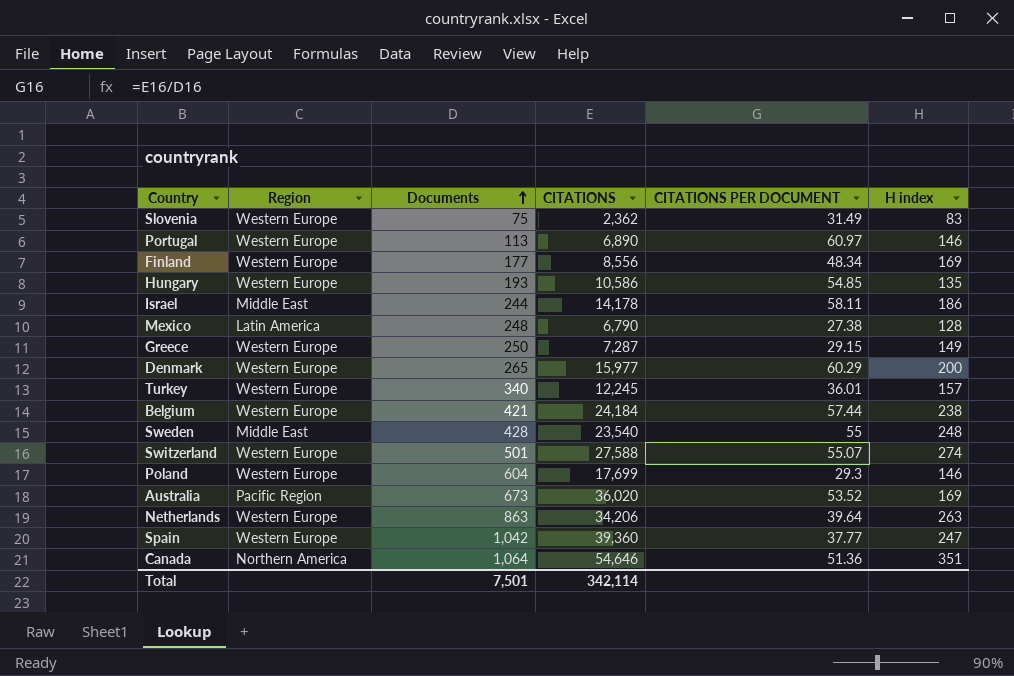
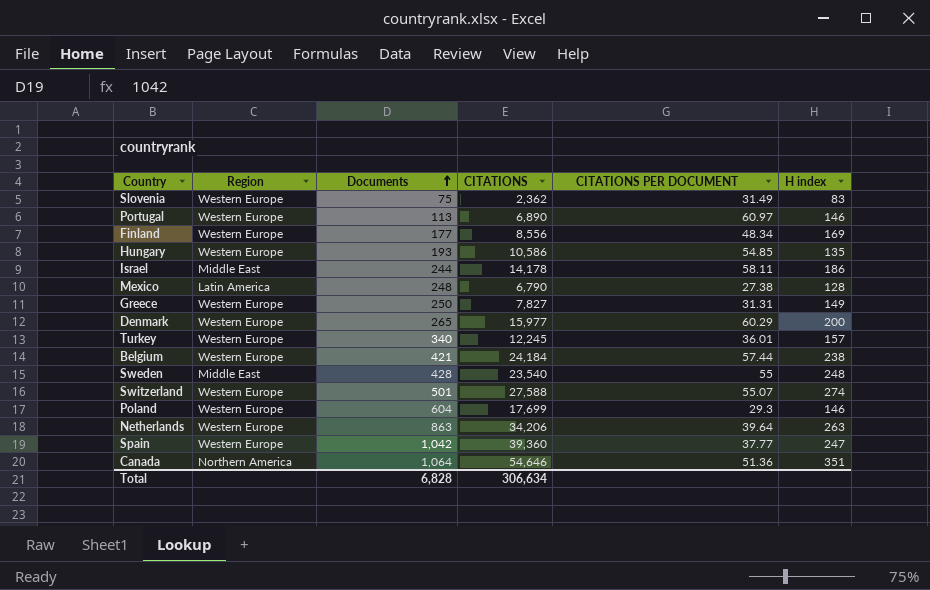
row Australia: Pacific Region | 673 | 36,020 | 53.52 | 169 -> none
Greece | CITATIONS: 7,287 -> 7,827
Greece | CITATIONS PER DOCUMENT: 29.15 -> 31.31
Total | Documents: 7,501 -> 6,828
Total | CITATIONS: 342,114 -> 306,634

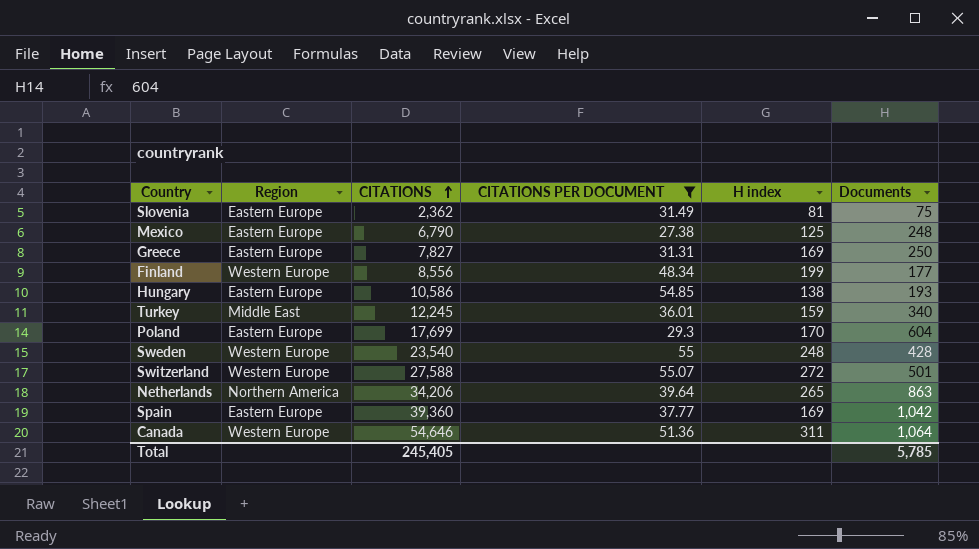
filter: none -> CITATIONS PER DOCUMENT <= 55.07
row order: Documents ascending -> CITATIONS ascending
column Documents | position: 3 -> 6
Slovenia | Region: Western Europe -> Eastern Europe
Slovenia | H index: 83 -> 81
Mexico | Region: Latin America -> Eastern Europe
Mexico | H index: 128 -> 125
Greece | Region: Western Europe -> Eastern Europe
Greece | H index: 149 -> 169
Finland | H index: 169 -> 199
Hungary | Region: Western Europe -> Eastern Europe
Hungary | H index: 135 -> 138
Turkey | Region: Western Europe -> Middle East
Turkey | H index: 157 -> 159
Poland | Region: Western Europe -> Eastern Europe
Poland | H index: 146 -> 170
Sweden | Region: Middle East -> Western Europe
Switzerland | H index: 274 -> 272
Netherlands | Region: Western Europe -> Northern America
Netherlands | H index: 263 -> 265
Spain | Region: Western Europe -> Eastern Europe
Spain | H index: 247 -> 169
Canada | Region: Northern America -> Western Europe
Canada | H index: 351 -> 311
Total | CITATIONS: 306,634 -> 245,405
Total | Documents: 6,828 -> 5,785

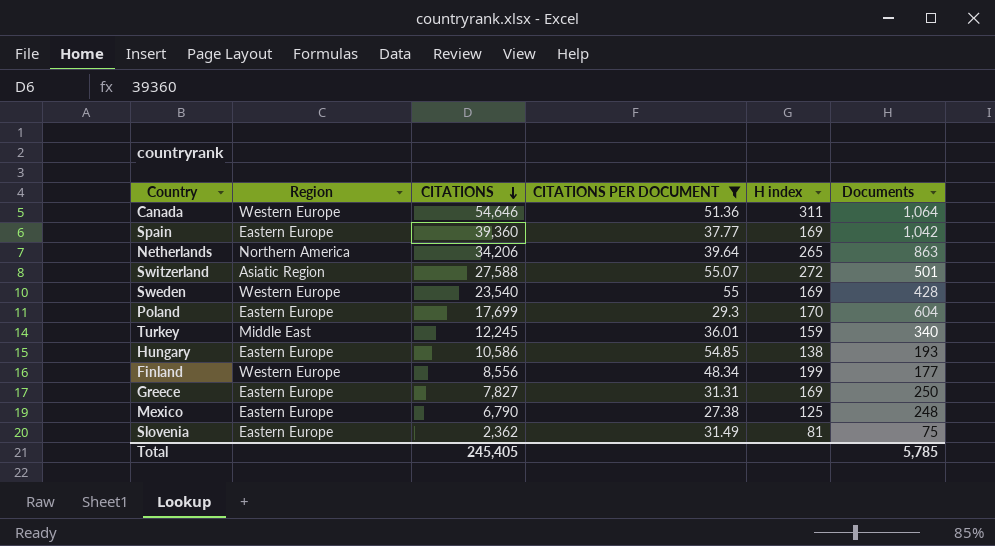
row order: CITATIONS ascending -> CITATIONS descending
Switzerland | Region: Western Europe -> Asiatic Region
Sweden | H index: 248 -> 169

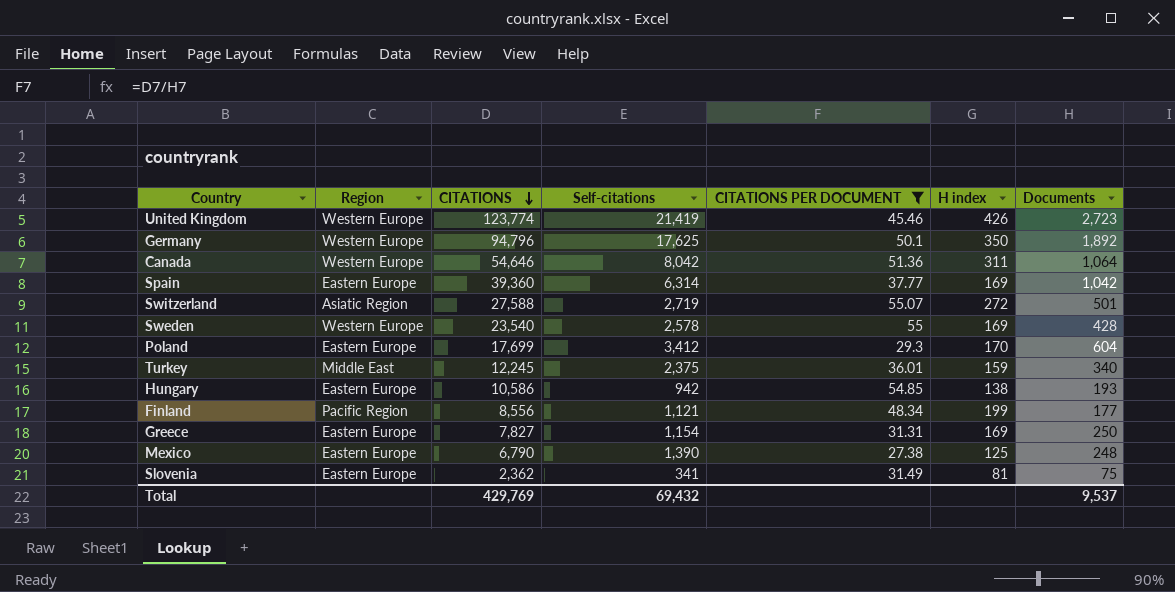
column Self-citations | position: none -> 4
row Netherlands: Northern America | 34,206 | 39.64 | 265 | 863 -> none
row United Kingdom: none -> Western Europe | 123,774 | 21,419 | 45.46 | 426 | 2,723
row Germany: none -> Western Europe | 94,796 | 17,625 | 50.1 | 350 | 1,892
Finland | Region: Western Europe -> Pacific Region
Total | CITATIONS: 245,405 -> 429,769
Total | Documents: 5,785 -> 9,537

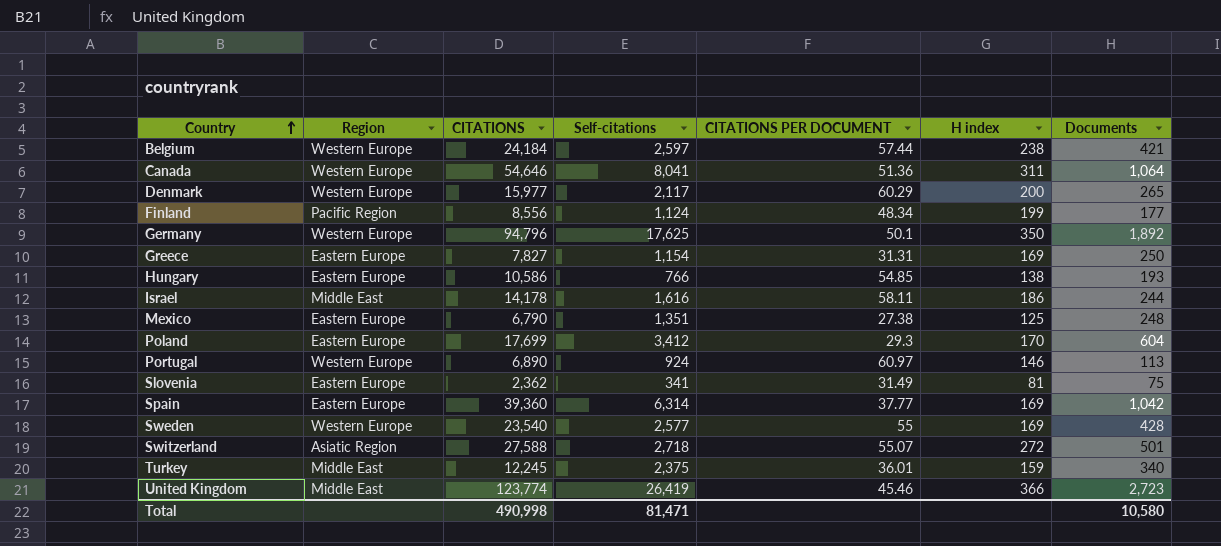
filter: CITATIONS PER DOCUMENT <= 55.07 -> none
row order: CITATIONS descending -> Country ascending
Canada | Self-citations: 8,042 -> 8,041
Finland | Self-citations: 1,121 -> 1,124
Hungary | Self-citations: 942 -> 766
Mexico | Self-citations: 1,390 -> 1,351
Sweden | Self-citations: 2,578 -> 2,577
Switzerland | Self-citations: 2,719 -> 2,718
United Kingdom | Region: Western Europe -> Middle East
United Kingdom | Self-citations: 21,419 -> 26,419
United Kingdom | H index: 426 -> 366
Total | CITATIONS: 429,769 -> 490,998
Total | Self-citations: 69,432 -> 81,471
Total | Documents: 9,537 -> 10,580

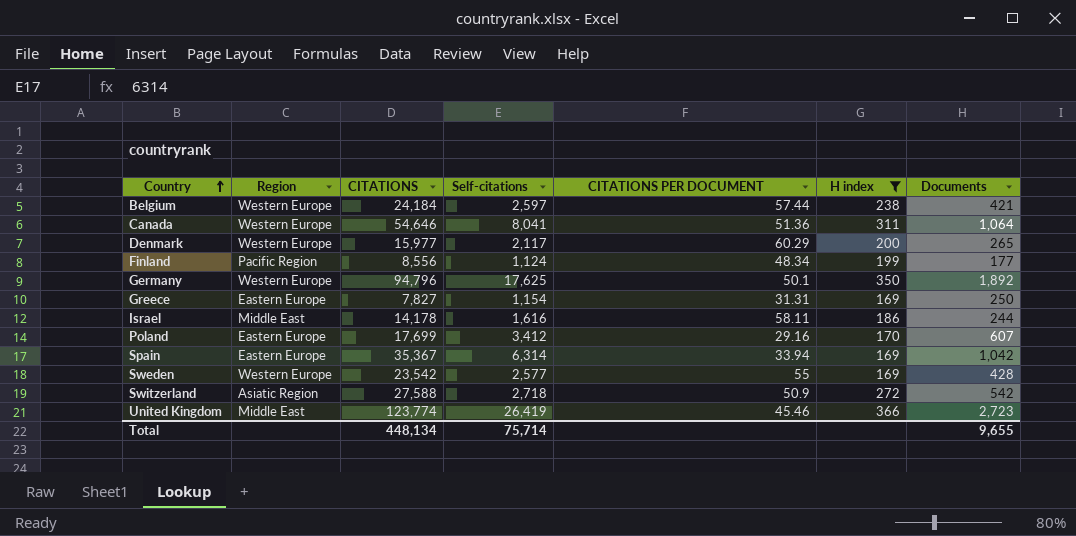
filter: none -> H index >= 169
Poland | CITATIONS PER DOCUMENT: 29.3 -> 29.16
Poland | Documents: 604 -> 607
Spain | CITATIONS: 39,360 -> 35,367
Spain | CITATIONS PER DOCUMENT: 37.77 -> 33.94
Sweden | CITATIONS: 23,540 -> 23,542
Switzerland | CITATIONS PER DOCUMENT: 55.07 -> 50.9
Switzerland | Documents: 501 -> 542
Total | CITATIONS: 490,998 -> 448,134
Total | Self-citations: 81,471 -> 75,714
Total | Documents: 10,580 -> 9,655

